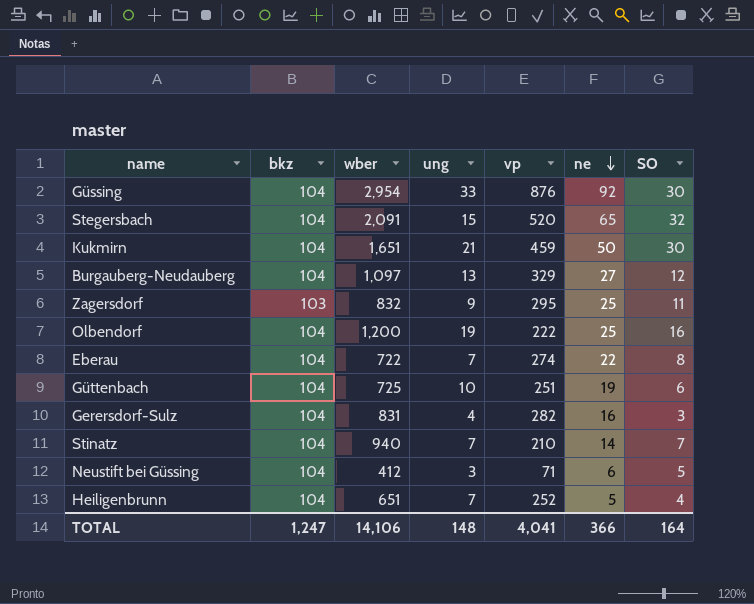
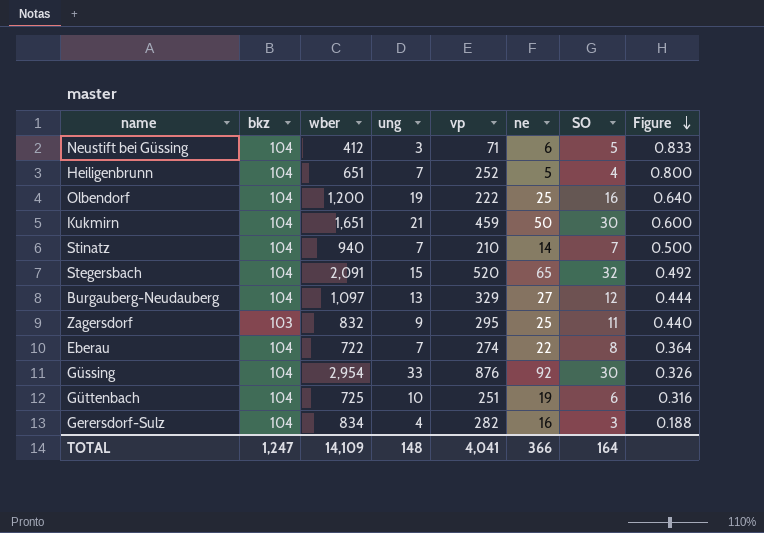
row order: ne descending -> Figure descending
column Figure | formula: none -> [SO] / [ne]
Gerersdorf-Sulz | wber: 831 -> 834
TOTAL | wber: 14,106 -> 14,109

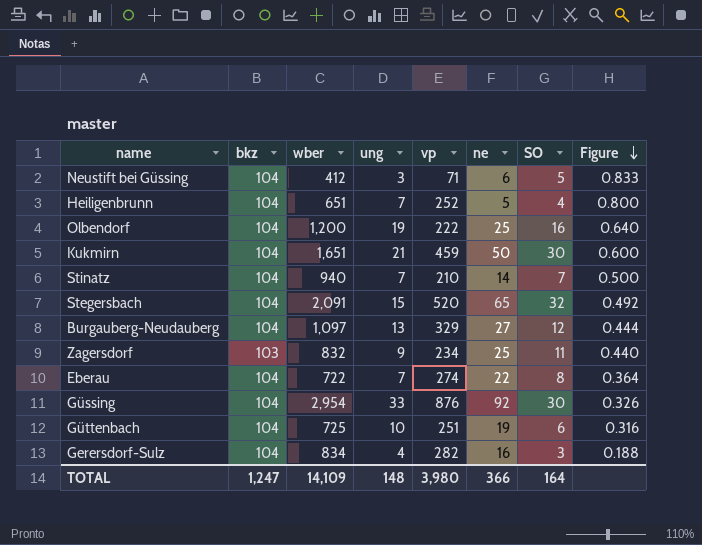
Zagersdorf | vp: 295 -> 234
TOTAL | vp: 4,041 -> 3,980

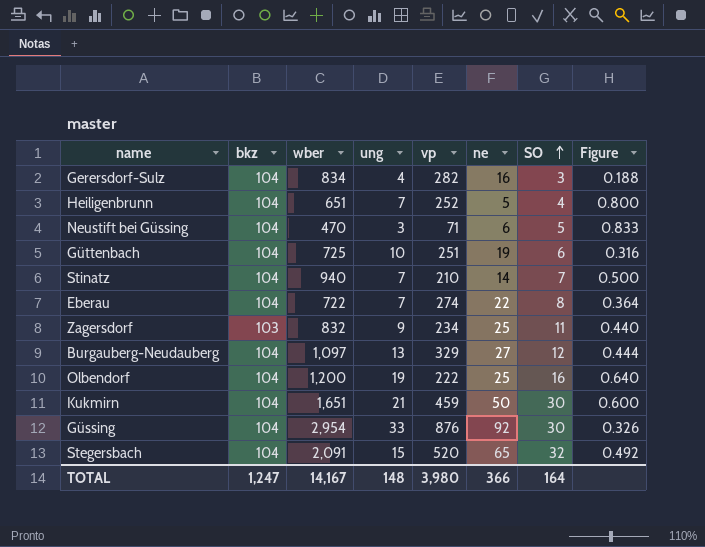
row order: Figure descending -> SO ascending
Neustift bei Güssing | wber: 412 -> 470
TOTAL | wber: 14,109 -> 14,167

